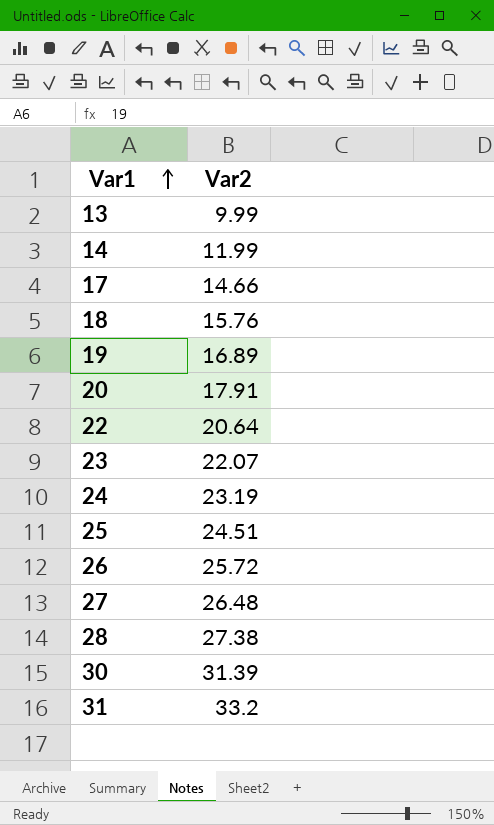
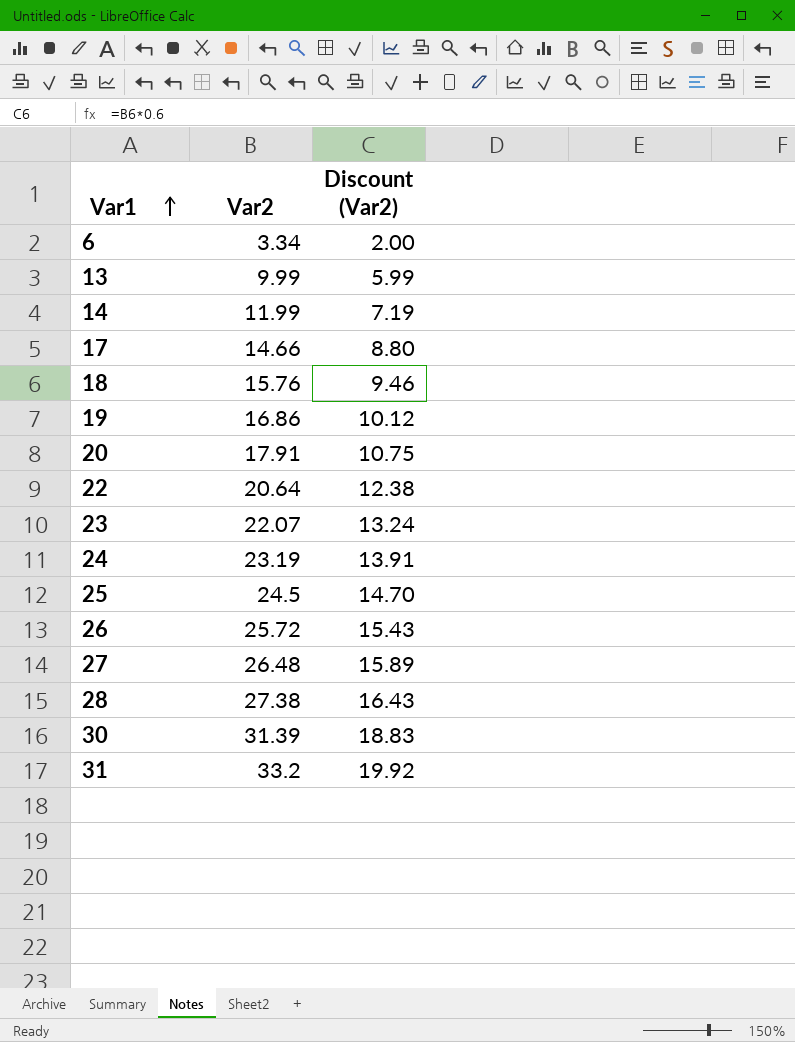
column Discount (Var2) | formula: none -> [Var2] * 0.6
row 6: none -> 3.34 | 2.00
19 | Var2: 16.89 -> 16.86
25 | Var2: 24.51 -> 24.5

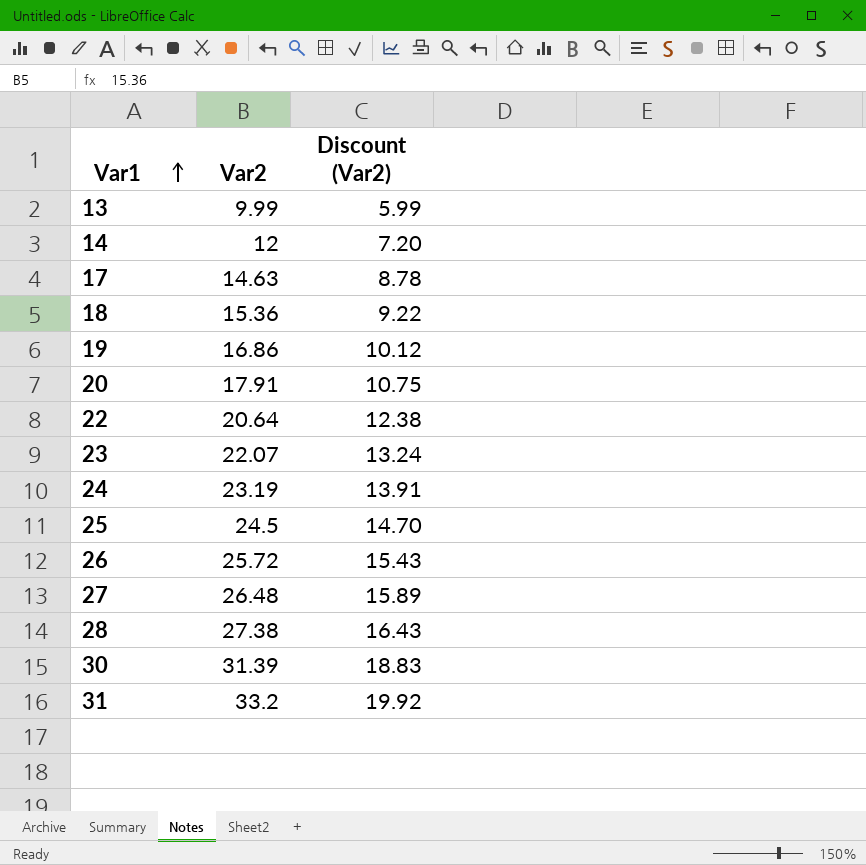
row 6: 3.34 | 2.00 -> none
14 | Var2: 11.99 -> 12
14 | Discount (Var2): 7.19 -> 7.20
17 | Var2: 14.66 -> 14.63
17 | Discount (Var2): 8.80 -> 8.78
18 | Var2: 15.76 -> 15.36
18 | Discount (Var2): 9.46 -> 9.22

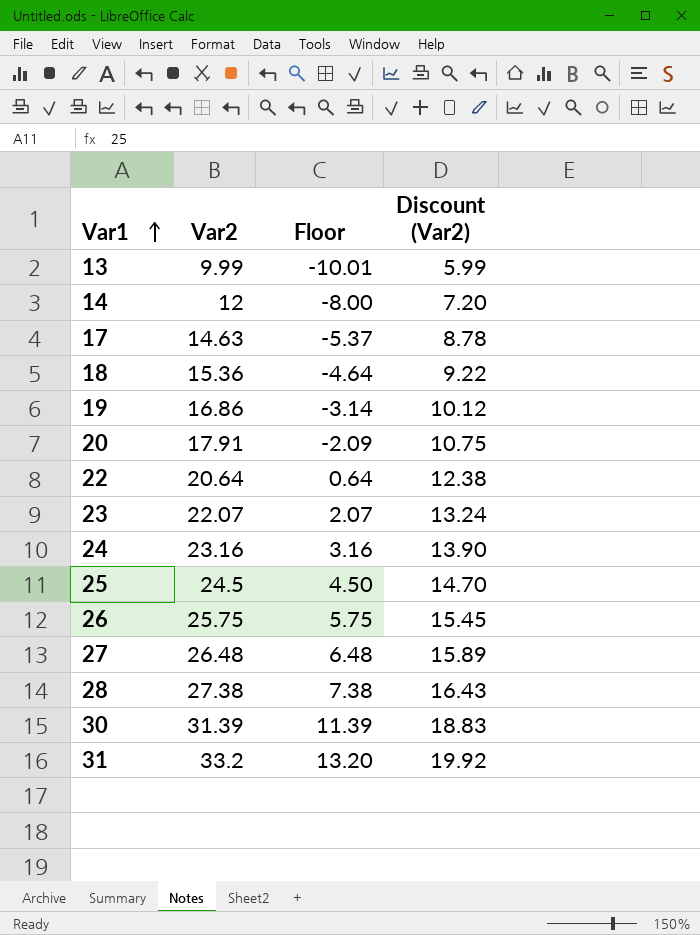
column Floor | formula: none -> [Var2] - 20
24 | Var2: 23.19 -> 23.16
24 | Discount (Var2): 13.91 -> 13.90
26 | Var2: 25.72 -> 25.75
26 | Discount (Var2): 15.43 -> 15.45

